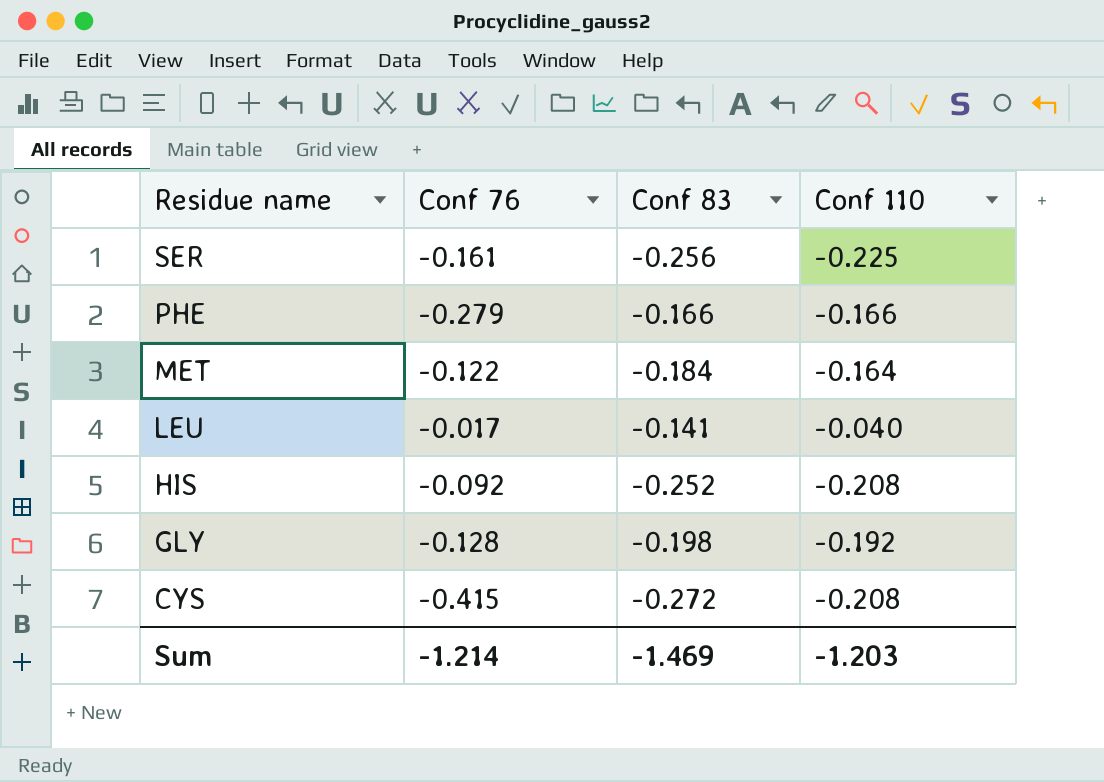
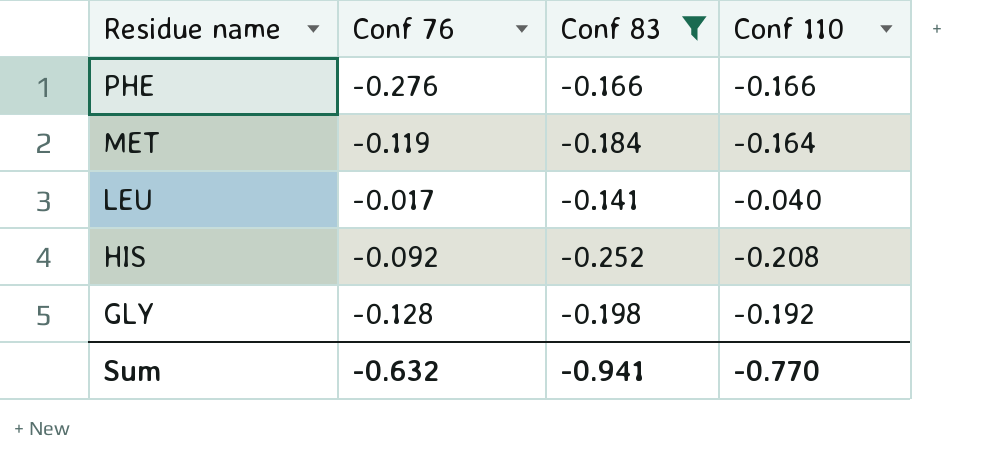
filter: none -> Conf 83 >= -0.252
PHE | Conf 76: -0.279 -> -0.276
MET | Conf 76: -0.122 -> -0.119
Sum | Conf 76: -1.214 -> -0.632
Sum | Conf 83: -1.469 -> -0.941
Sum | Conf 110: -1.203 -> -0.770

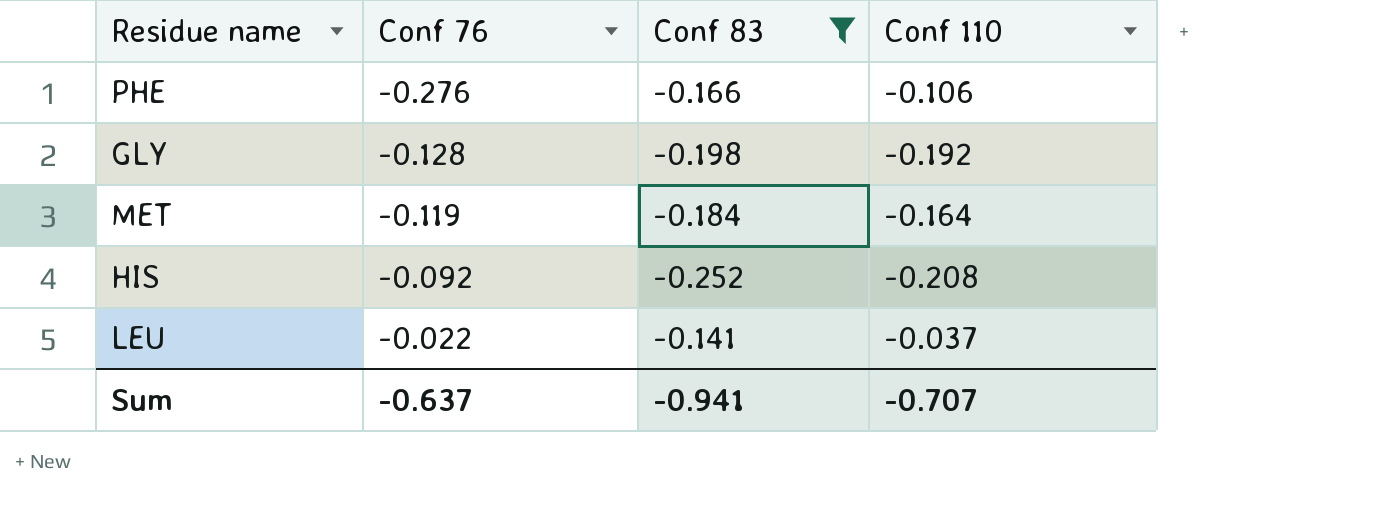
row order: Residue name descending -> Conf 76 ascending
PHE | Conf 110: -0.166 -> -0.106
LEU | Conf 76: -0.017 -> -0.022
LEU | Conf 110: -0.040 -> -0.037
Sum | Conf 76: -0.632 -> -0.637
Sum | Conf 110: -0.770 -> -0.707

